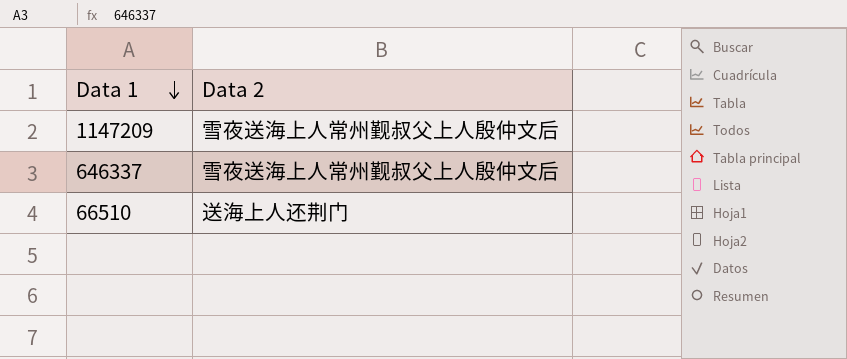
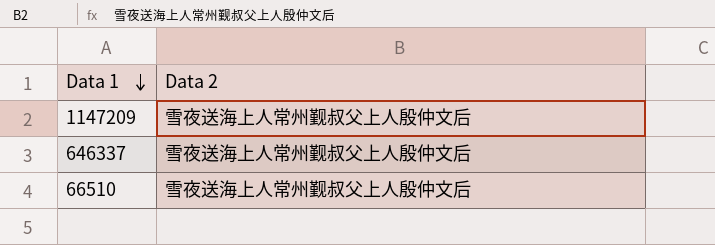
66510 | Data 2: 送海上人还荆门 -> 雪夜送海上人常州觐叔父上人殷仲文后

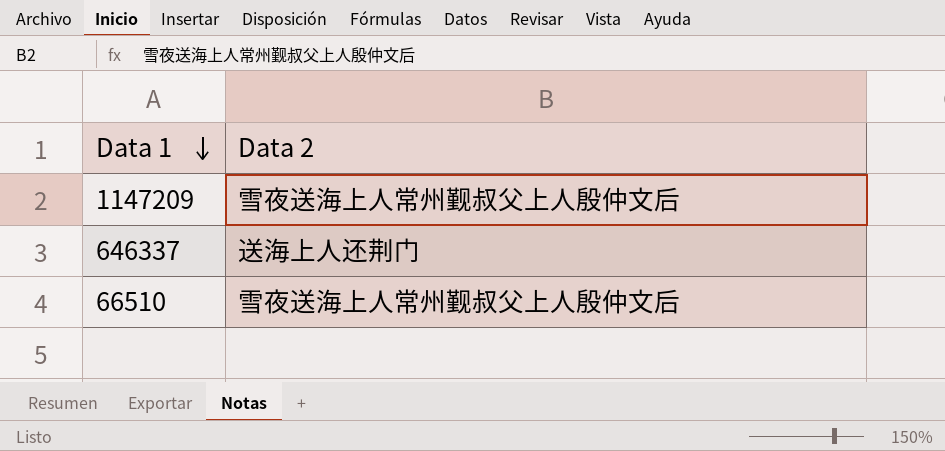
646337 | Data 2: 雪夜送海上人常州觐叔父上人殷仲文后 -> 送海上人还荆门

